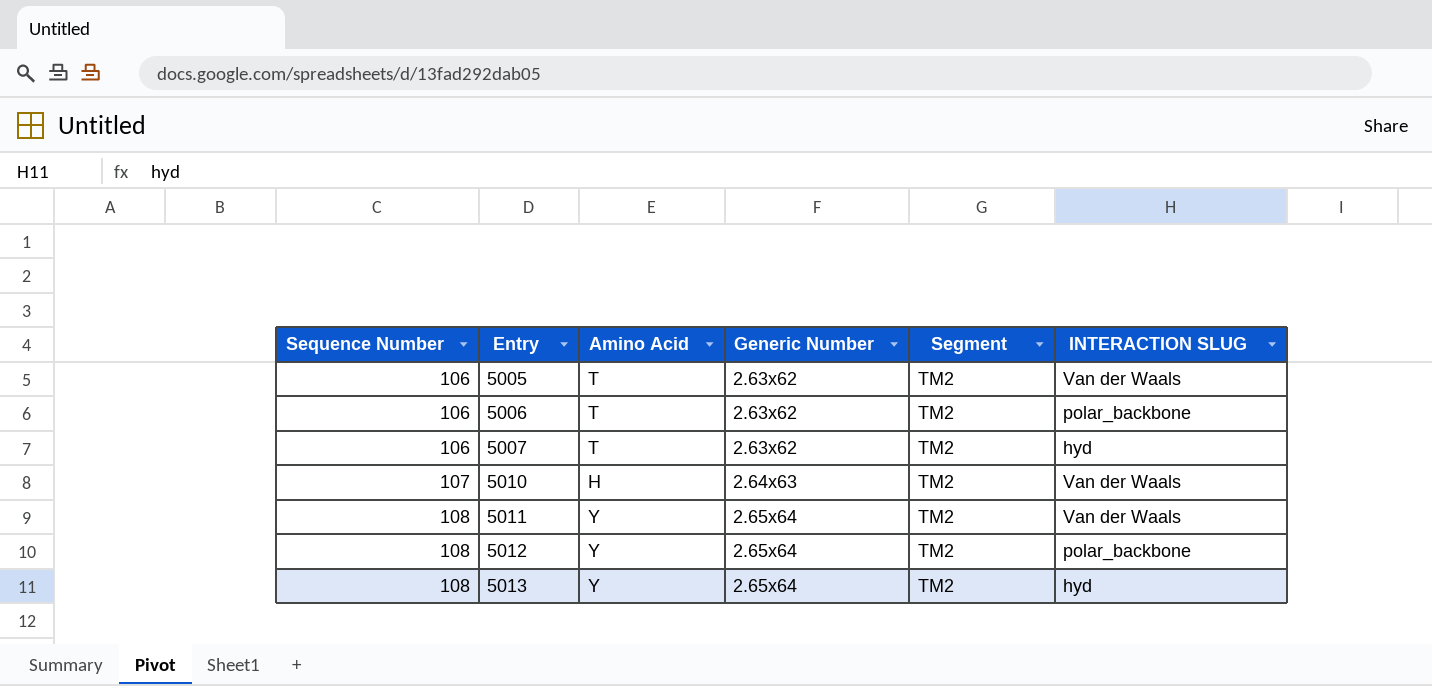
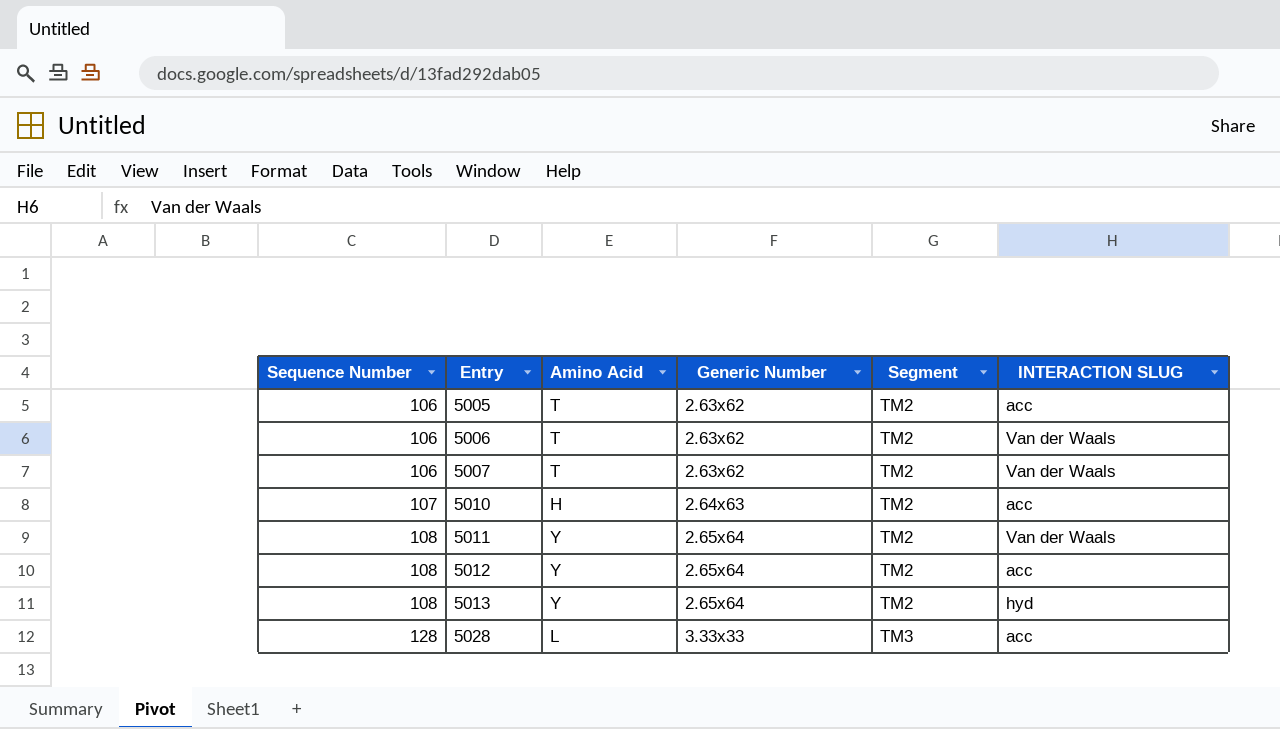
5005 | INTERACTION SLUG: Van der Waals -> acc
5006 | INTERACTION SLUG: polar_backbone -> Van der Waals
5007 | INTERACTION SLUG: hyd -> Van der Waals
5010 | INTERACTION SLUG: Van der Waals -> acc
5012 | INTERACTION SLUG: polar_backbone -> acc
row 5028: none -> 128 | L | 3.33x33 | TM3 | acc

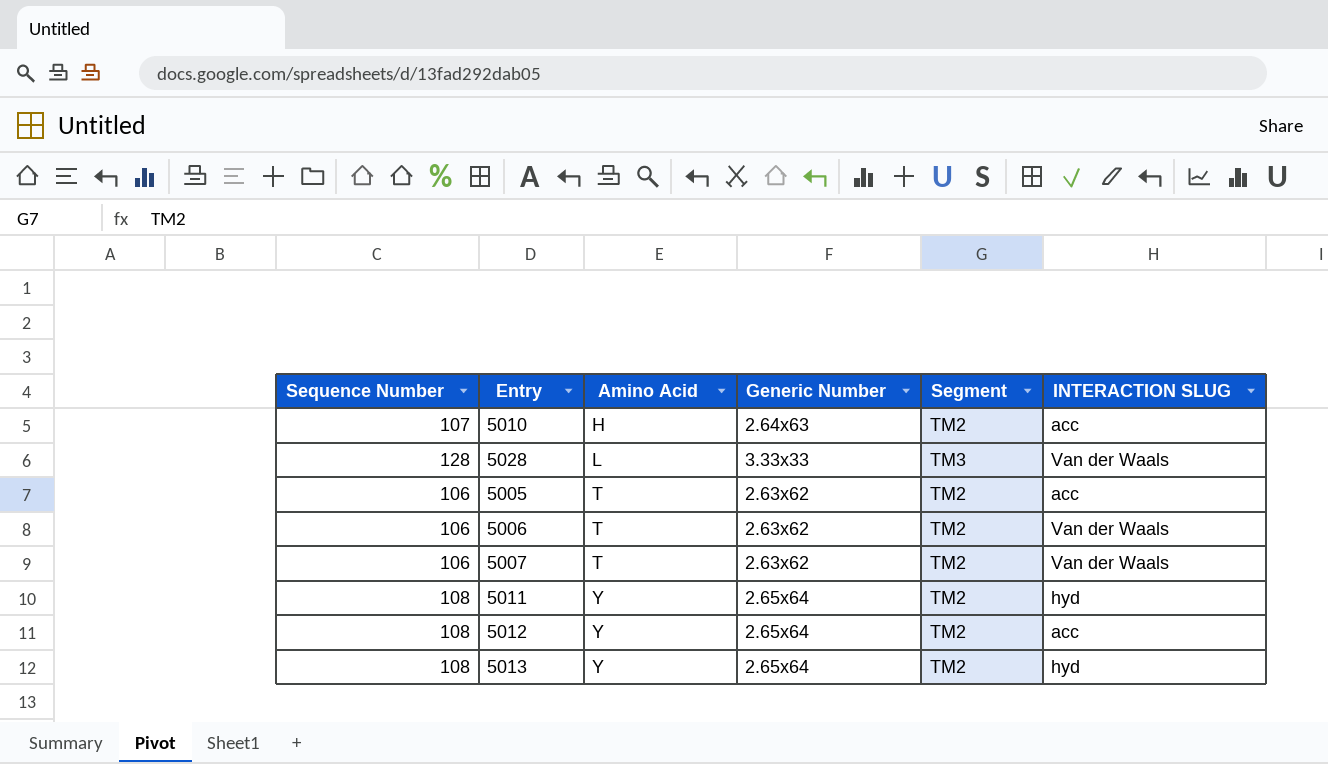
row order: Sequence Number ascending -> Amino Acid ascending
5028 | INTERACTION SLUG: acc -> Van der Waals
5011 | INTERACTION SLUG: Van der Waals -> hyd

